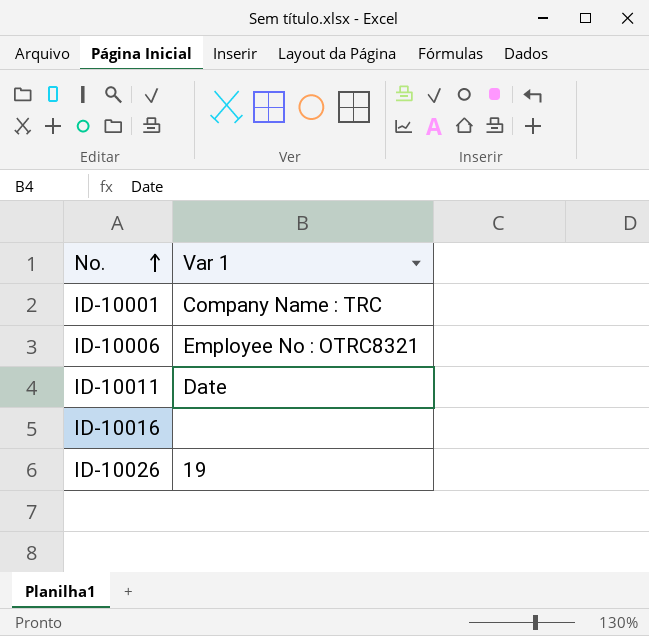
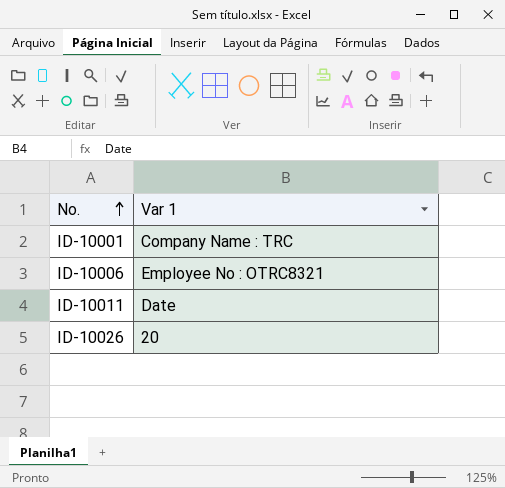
row ID-10016: none -> none
ID-10026 | Var 1: 19 -> 20

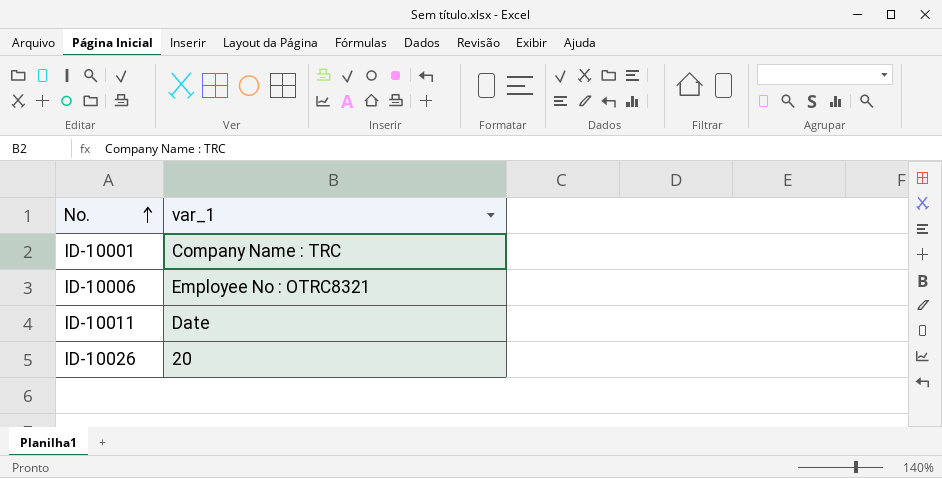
column name: Var 1 -> var_1

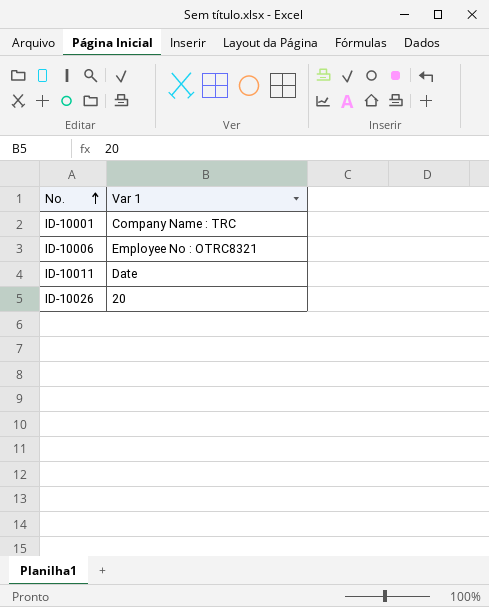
column name: var_1 -> Var 1

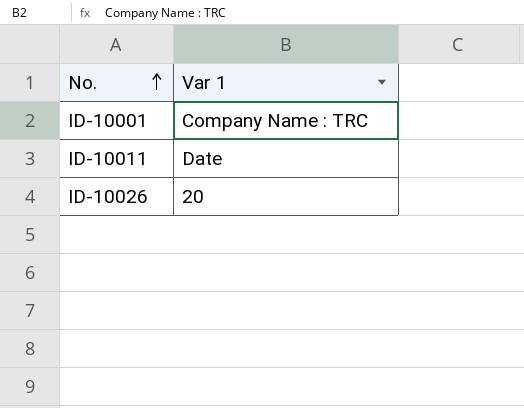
row ID-10006: Employee No : OTRC8321 -> none

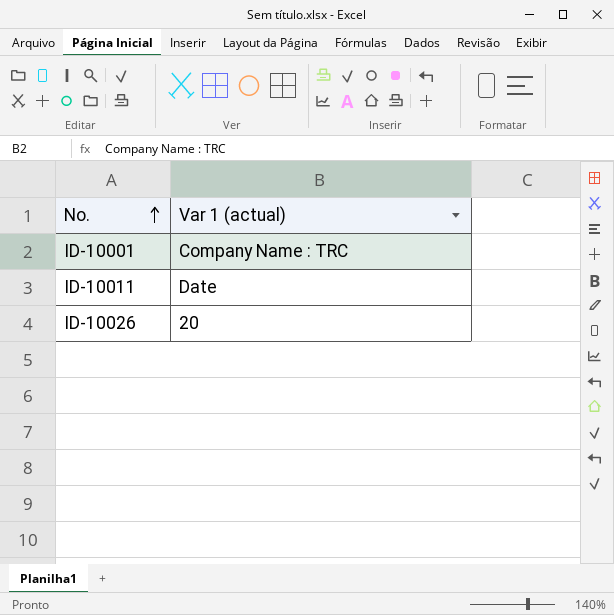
column name: Var 1 -> Var 1 (actual)

